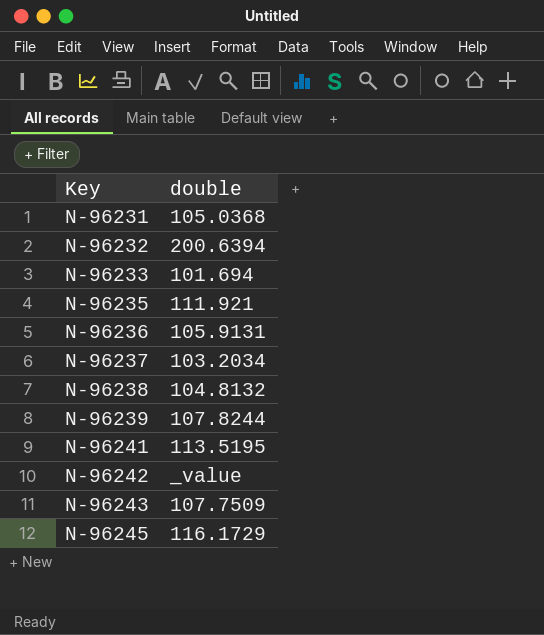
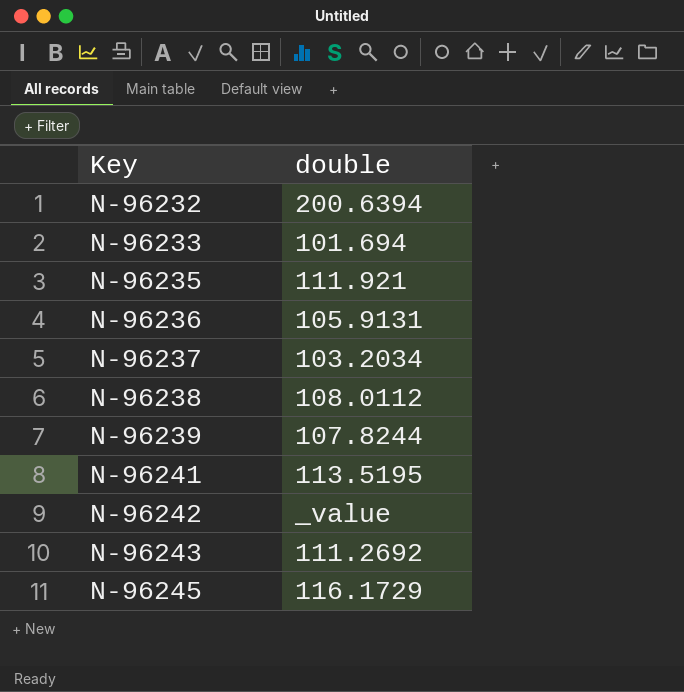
row N-96231: 105.0368 -> none
N-96238 | double: 104.8132 -> 108.0112
N-96243 | double: 107.7509 -> 111.2692

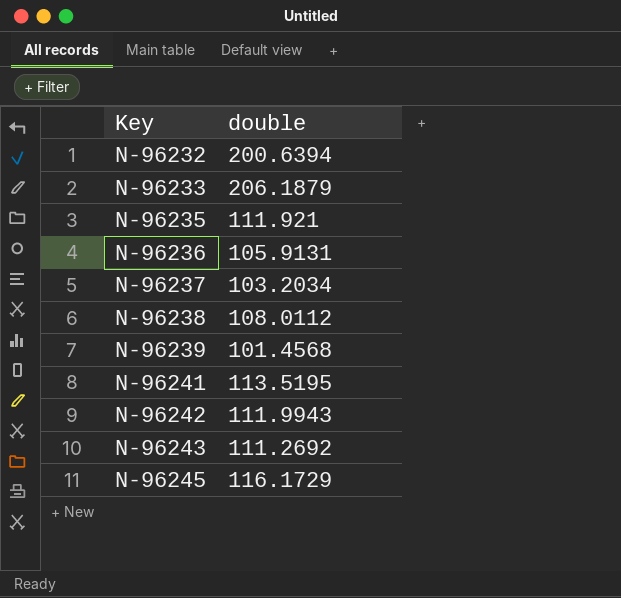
N-96233 | double: 101.694 -> 206.1879
N-96239 | double: 107.8244 -> 101.4568
N-96242 | double: _value -> 111.9943

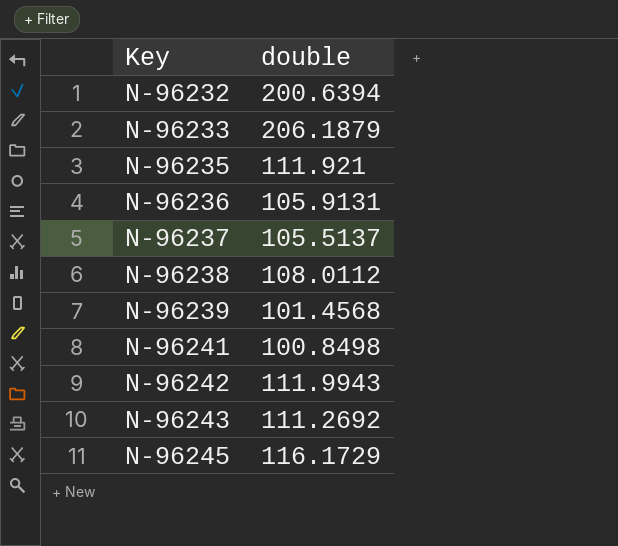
N-96237 | double: 103.2034 -> 105.5137
N-96241 | double: 113.5195 -> 100.8498

